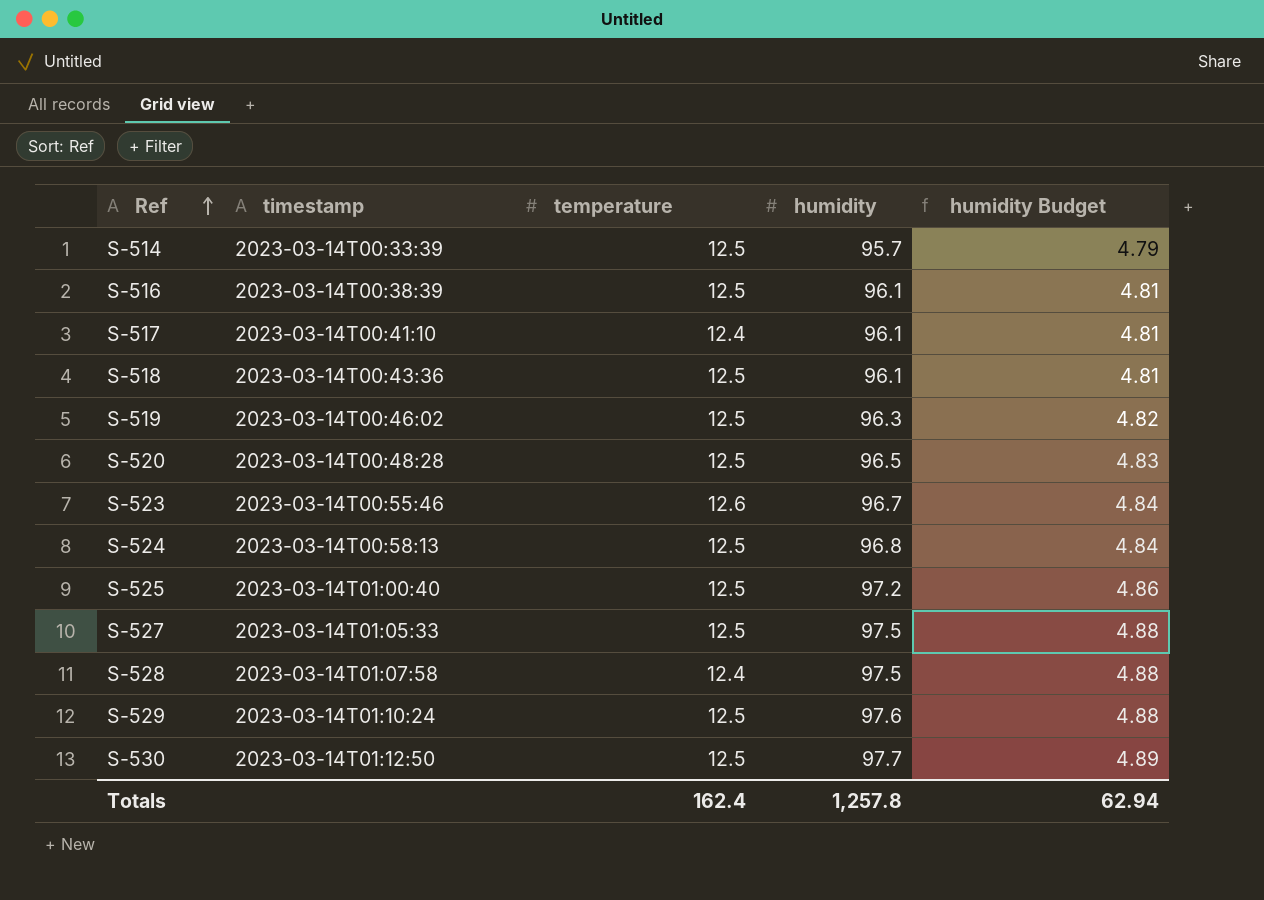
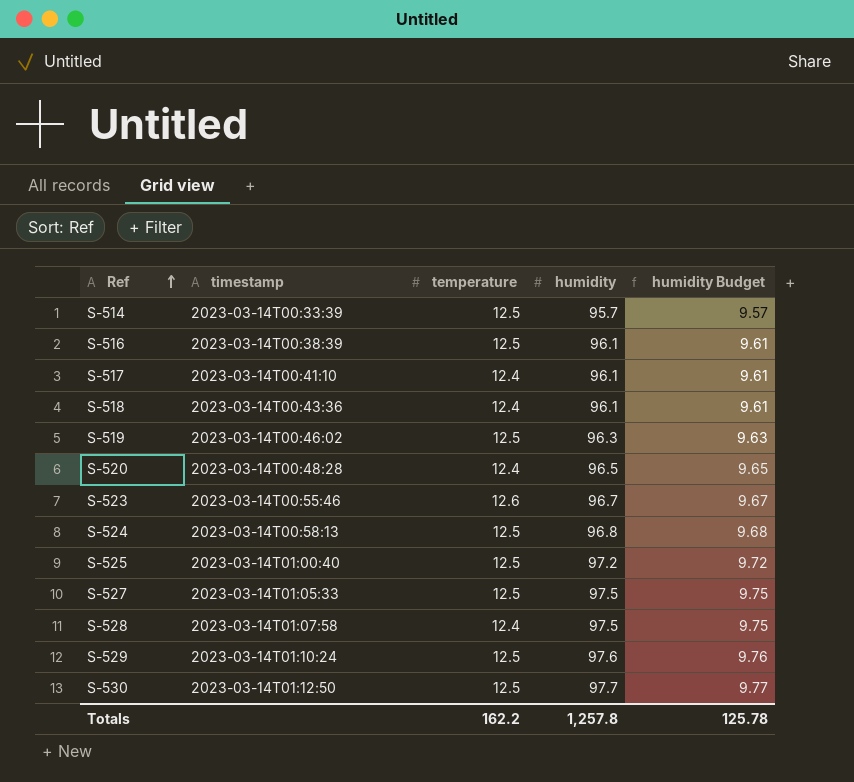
column humidity Budget | formula: [humidity] * 0.05 -> [humidity] * 0.1
S-518 | temperature: 12.5 -> 12.4
S-520 | temperature: 12.5 -> 12.4
Totals | temperature: 162.4 -> 162.2
Totals | humidity Budget: 62.94 -> 125.78

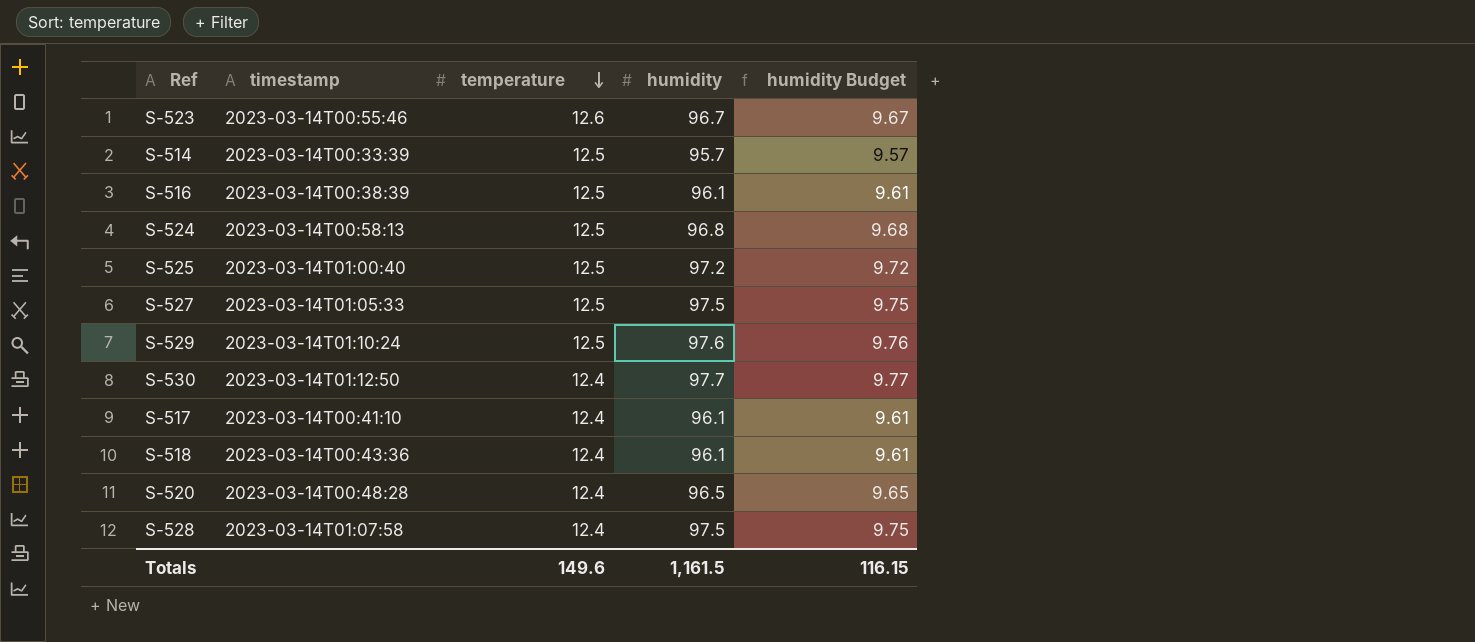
row order: Ref ascending -> temperature descending
row S-519: 2023-03-14T00:46:02 | 12.5 | 96.3 | 9.63 -> none
S-530 | temperature: 12.5 -> 12.4
Totals | temperature: 162.2 -> 149.6
Totals | humidity: 1,257.8 -> 1,161.5
Totals | humidity Budget: 125.78 -> 116.15

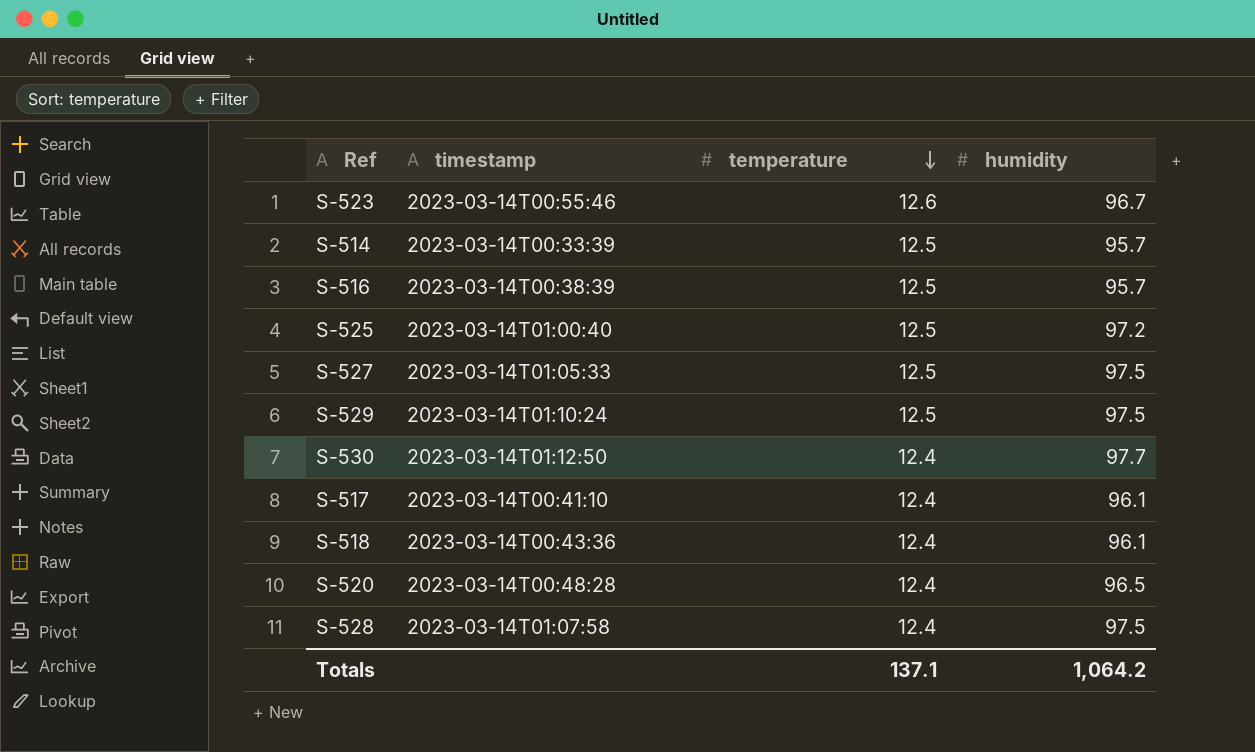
column humidity Budget | formula: [humidity] * 0.1 -> none
row S-524: 2023-03-14T00:58:13 | 12.5 | 96.8 | 9.68 -> none
S-516 | humidity: 96.1 -> 95.7
S-529 | humidity: 97.6 -> 97.5
Totals | temperature: 149.6 -> 137.1
Totals | humidity: 1,161.5 -> 1,064.2

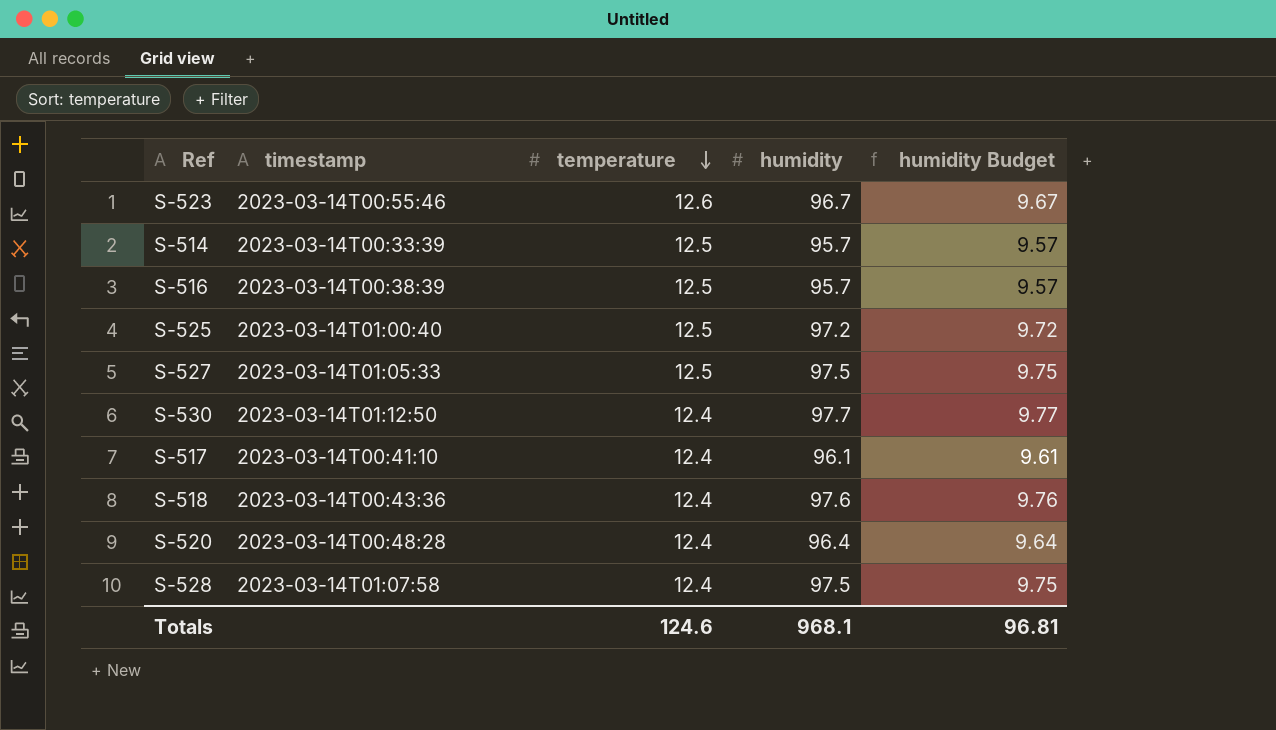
column humidity Budget | formula: none -> [humidity] * 0.1
row S-529: 2023-03-14T01:10:24 | 12.5 | 97.5 -> none
S-518 | humidity: 96.1 -> 97.6
S-520 | humidity: 96.5 -> 96.4
Totals | temperature: 137.1 -> 124.6
Totals | humidity: 1,064.2 -> 968.1

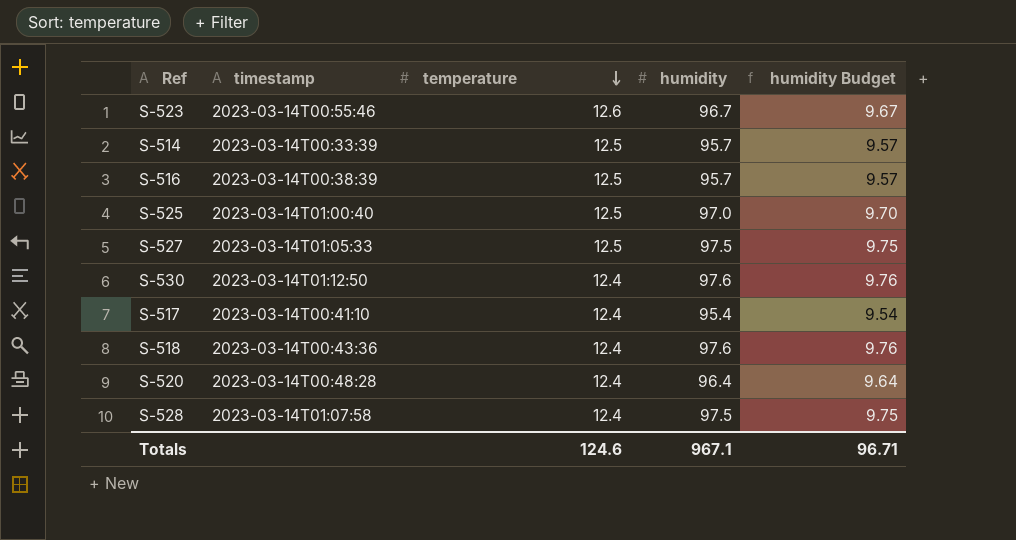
S-525 | humidity: 97.2 -> 97.0
S-525 | humidity Budget: 9.72 -> 9.70
S-530 | humidity: 97.7 -> 97.6
S-530 | humidity Budget: 9.77 -> 9.76
S-517 | humidity: 96.1 -> 95.4
S-517 | humidity Budget: 9.61 -> 9.54
Totals | humidity: 968.1 -> 967.1
Totals | humidity Budget: 96.81 -> 96.71

